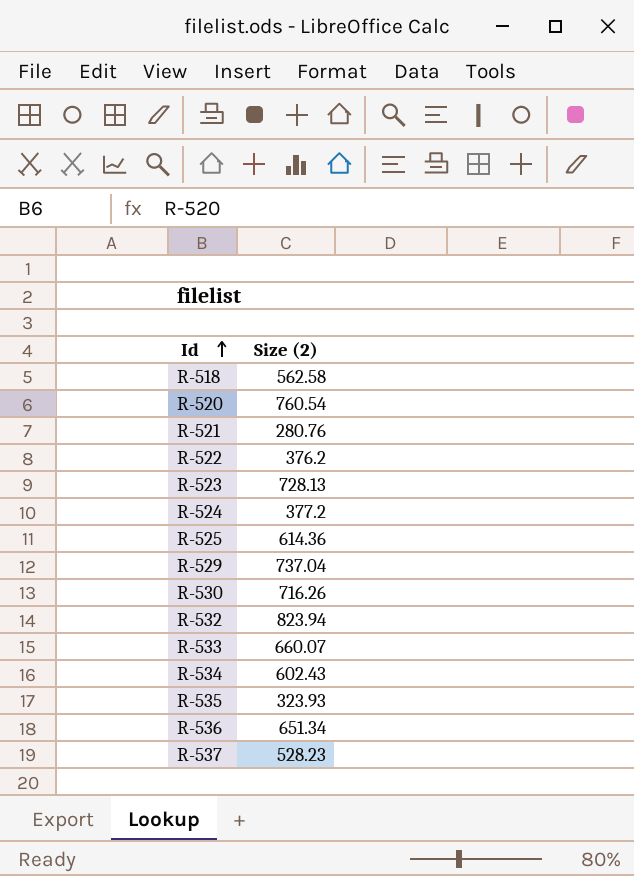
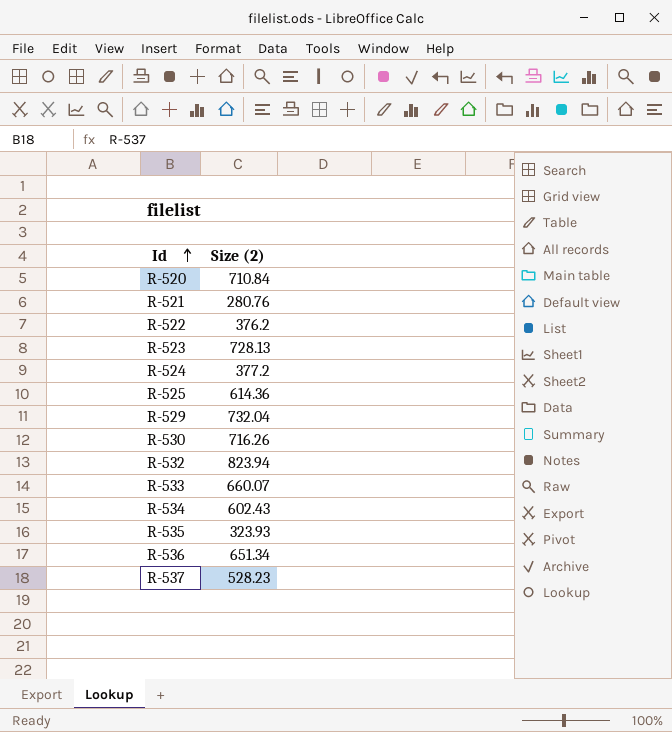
row R-518: 562.58 -> none
R-520 | Size (2): 760.54 -> 710.84
R-529 | Size (2): 737.04 -> 732.04

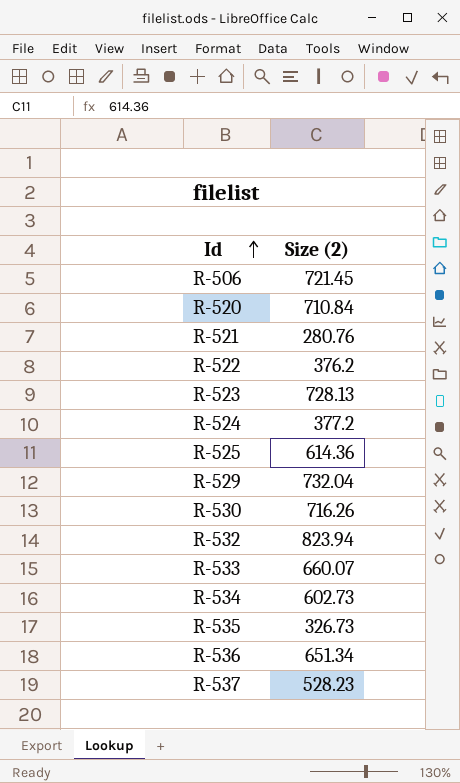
row R-506: none -> 721.45
R-534 | Size (2): 602.43 -> 602.73
R-535 | Size (2): 323.93 -> 326.73

